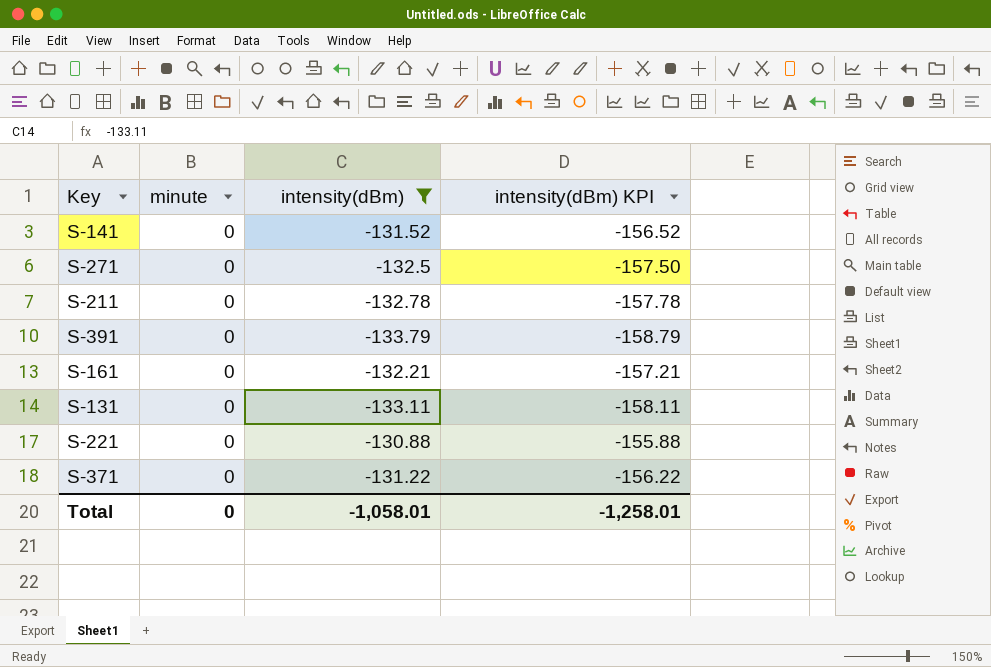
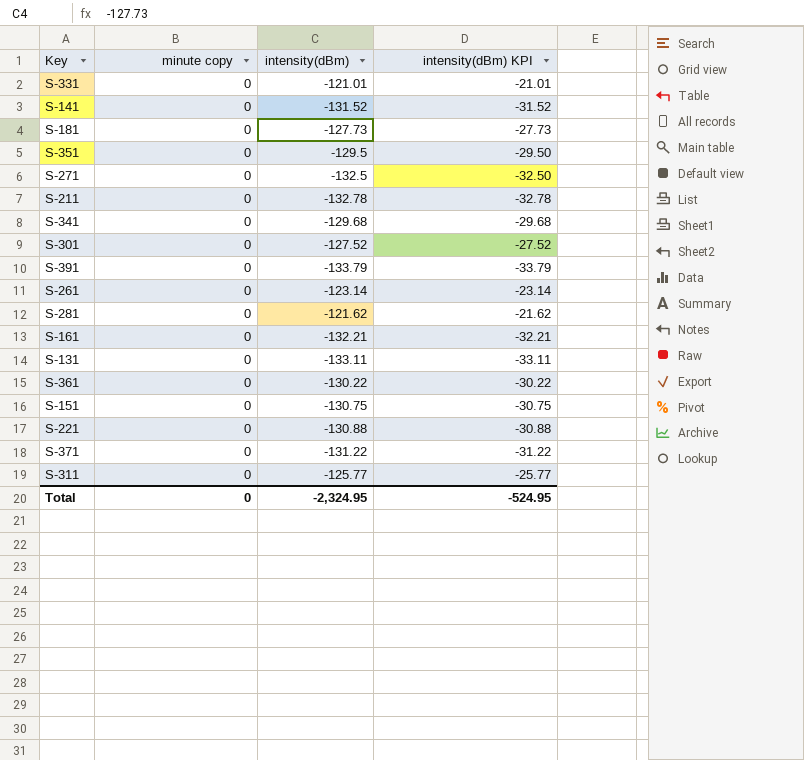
filter: intensity(dBm) <= -130.88 -> none
column name: minute -> minute copy
column intensity(dBm) KPI | formula: [intensity(dBm)] - 25 -> [intensity(dBm)] + 100
Total | intensity(dBm): -1,058.01 -> -2,324.95
Total | intensity(dBm) KPI: -1,258.01 -> -524.95

